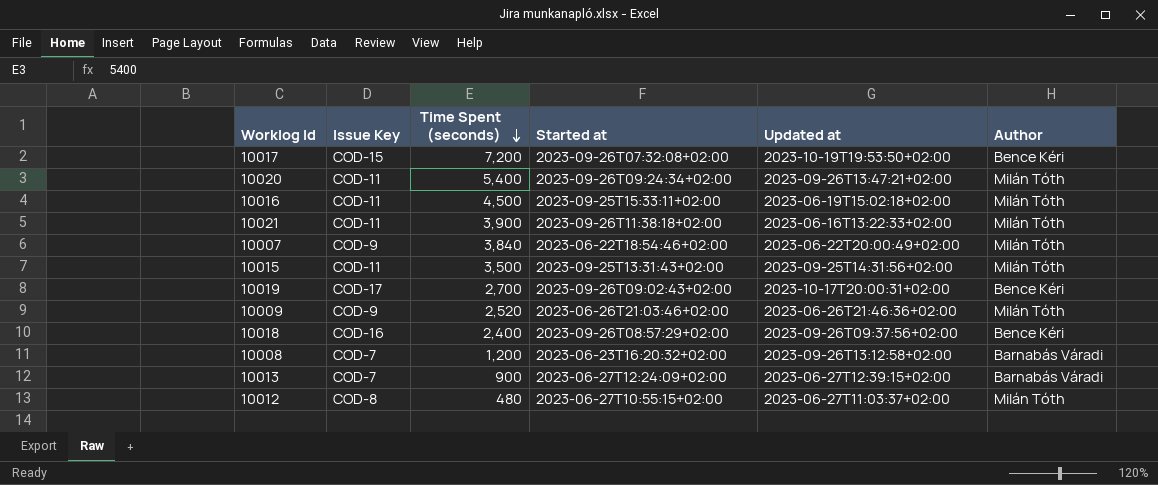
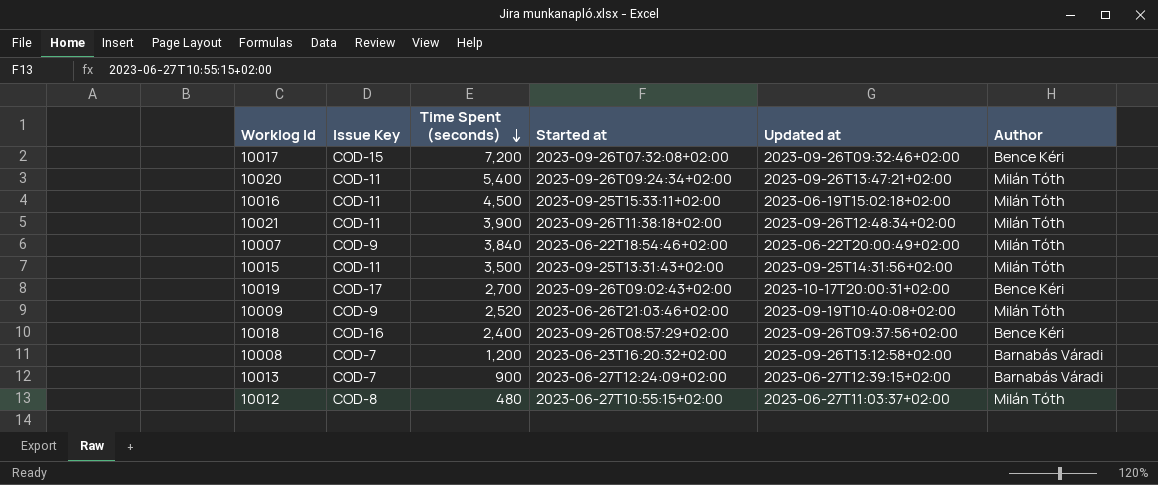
10017 | Updated at: 2023-10-19T19:53:50+02:00 -> 2023-09-26T09:32:46+02:00
10021 | Updated at: 2023-06-16T13:22:33+02:00 -> 2023-09-26T12:48:34+02:00
10009 | Updated at: 2023-06-26T21:46:36+02:00 -> 2023-09-19T10:40:08+02:00

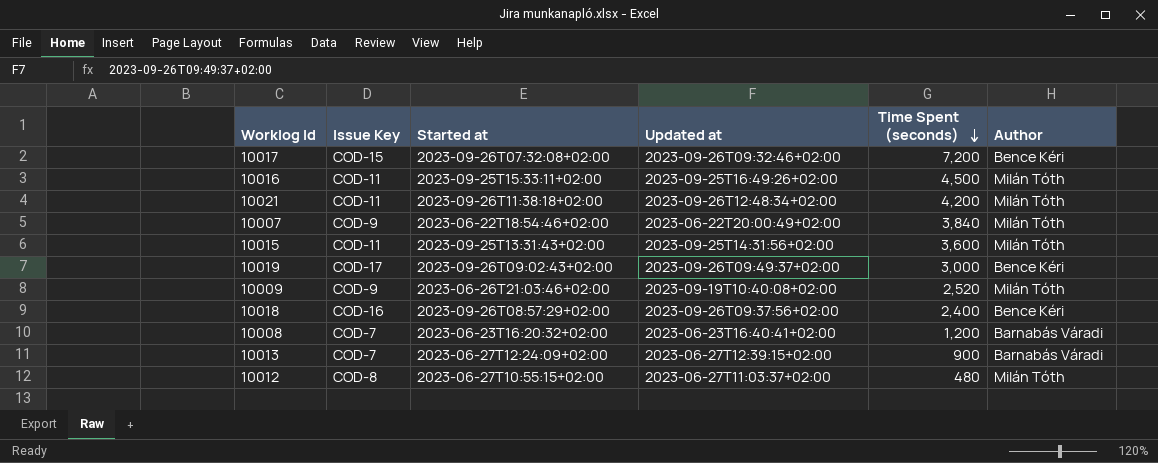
column Time Spent (seconds) | position: 3 -> 5
row 10020: COD-11 | 5,400 | 2023-09-26T09:24:34+02:00 | 2023-09-26T13:47:21+02:00 | Milán Tóth -> none
10016 | Updated at: 2023-06-19T15:02:18+02:00 -> 2023-09-25T16:49:26+02:00
10021 | Time Spent (seconds): 3,900 -> 4,200
10015 | Time Spent (seconds): 3,500 -> 3,600
10019 | Updated at: 2023-10-17T20:00:31+02:00 -> 2023-09-26T09:49:37+02:00
10019 | Time Spent (seconds): 2,700 -> 3,000
10008 | Updated at: 2023-09-26T13:12:58+02:00 -> 2023-06-23T16:40:41+02:00

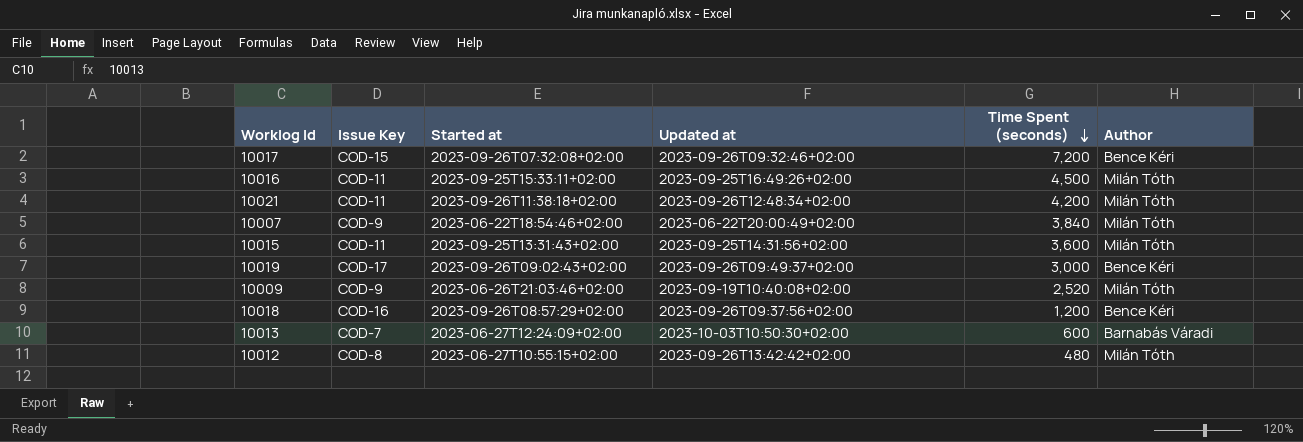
row 10008: COD-7 | 2023-06-23T16:20:32+02:00 | 2023-06-23T16:40:41+02:00 | 1,200 | Barnabás Váradi -> none
10018 | Time Spent (seconds): 2,400 -> 1,200
10013 | Updated at: 2023-06-27T12:39:15+02:00 -> 2023-10-03T10:50:30+02:00
10013 | Time Spent (seconds): 900 -> 600
10012 | Updated at: 2023-06-27T11:03:37+02:00 -> 2023-09-26T13:42:42+02:00

